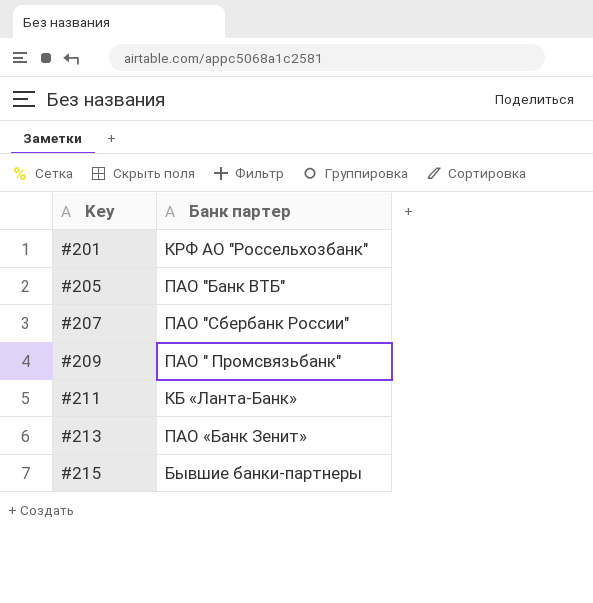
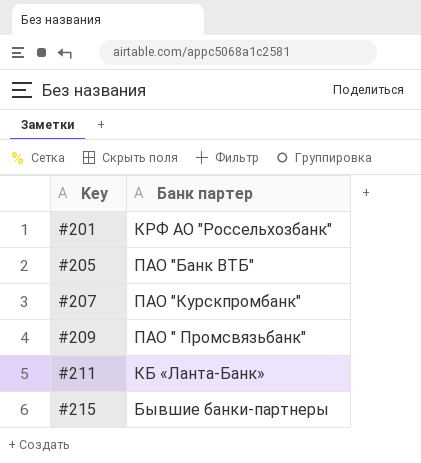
row #213: ПАО «Банк Зенит» -> none
#207 | Банк партер: ПАО "Сбербанк России" -> ПАО "Курскпромбанк"

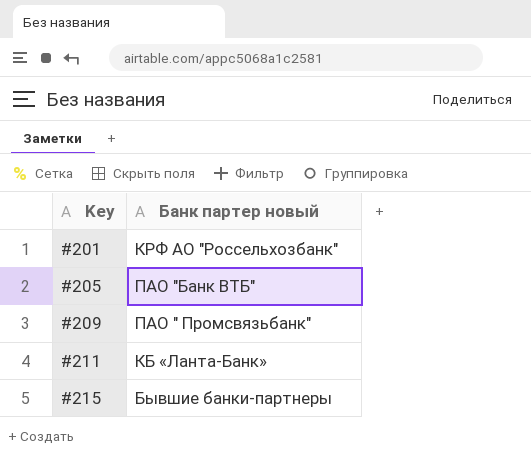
column name: Банк партер -> Банк партер новый
row #207: ПАО "Курскпромбанк" -> none

